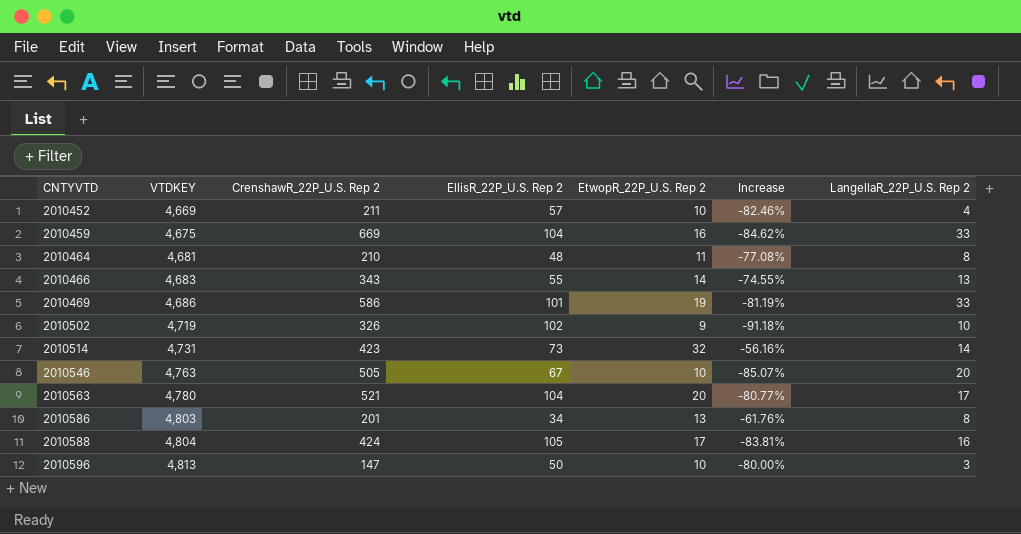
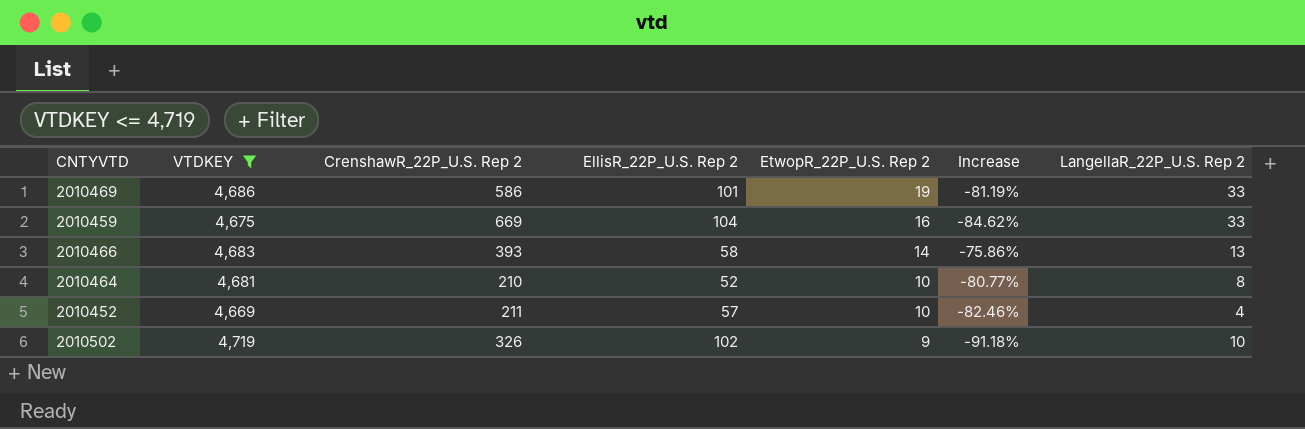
filter: none -> VTDKEY <= 4,719
row order: CNTYVTD ascending -> EtwopR_22P_U.S. Rep 2 descending
2010466 | CrenshawR_22P_U.S. Rep 2: 343 -> 393
2010466 | EllisR_22P_U.S. Rep 2: 55 -> 58
2010466 | Increase: -74.55% -> -75.86%
2010464 | EllisR_22P_U.S. Rep 2: 48 -> 52
2010464 | EtwopR_22P_U.S. Rep 2: 11 -> 10
2010464 | Increase: -77.08% -> -80.77%

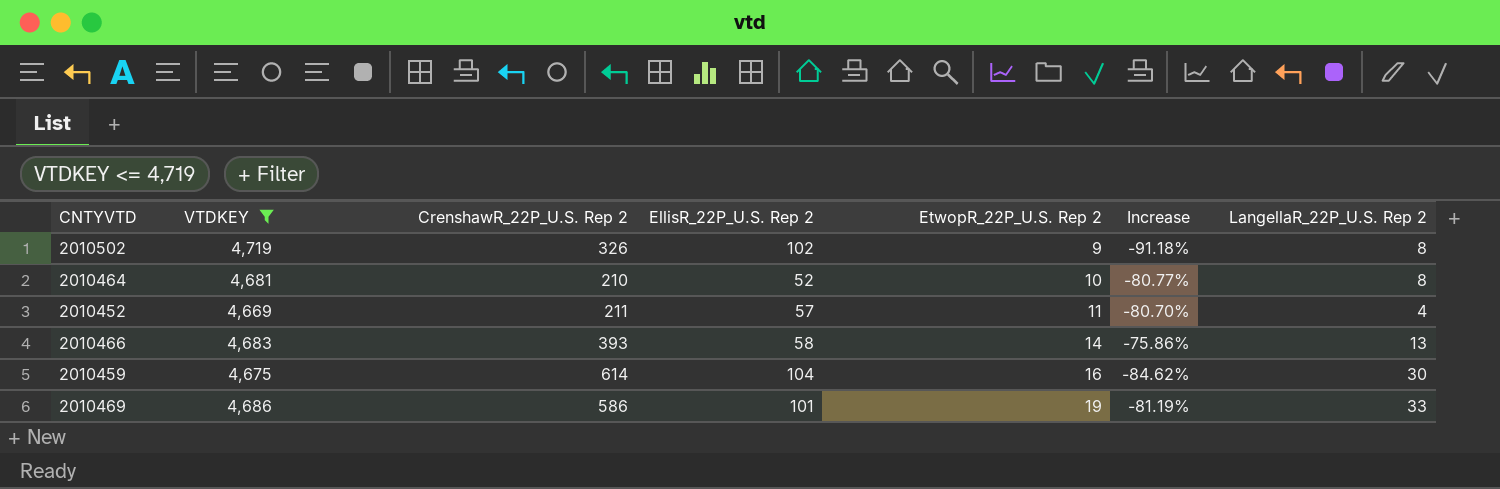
row order: EtwopR_22P_U.S. Rep 2 descending -> EtwopR_22P_U.S. Rep 2 ascending
2010502 | LangellaR_22P_U.S. Rep 2: 10 -> 8
2010452 | EtwopR_22P_U.S. Rep 2: 10 -> 11
2010452 | Increase: -82.46% -> -80.70%
2010459 | CrenshawR_22P_U.S. Rep 2: 669 -> 614
2010459 | LangellaR_22P_U.S. Rep 2: 33 -> 30

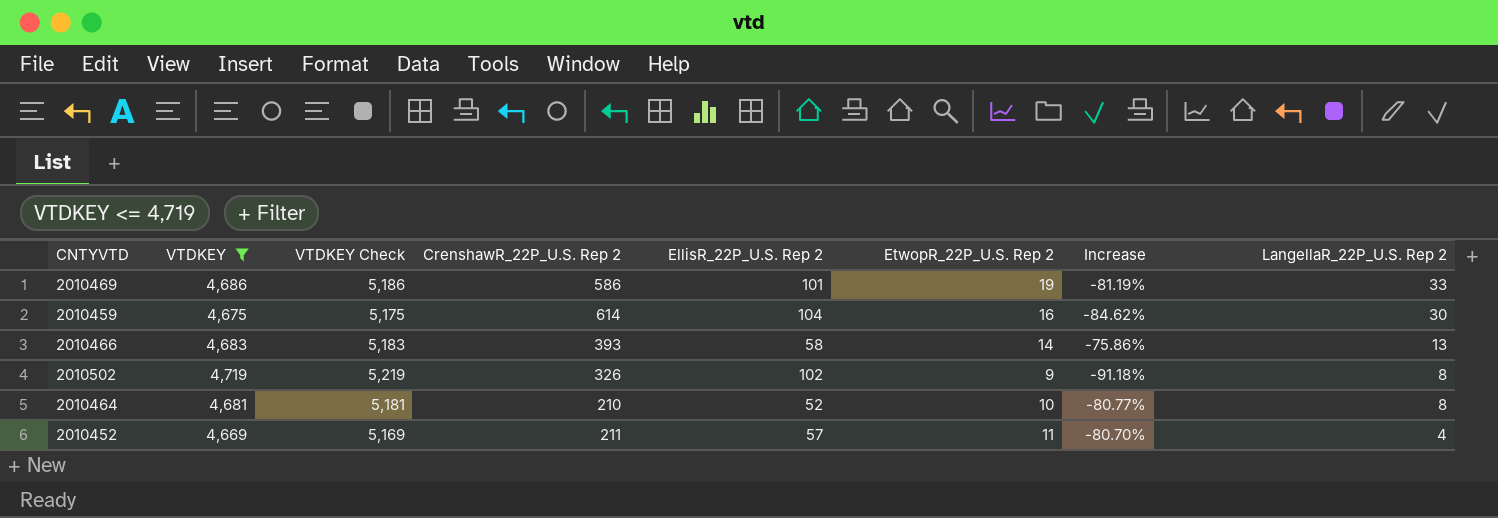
row order: EtwopR_22P_U.S. Rep 2 ascending -> LangellaR_22P_U.S. Rep 2 descending
column VTDKEY Check | formula: none -> [VTDKEY] + 500

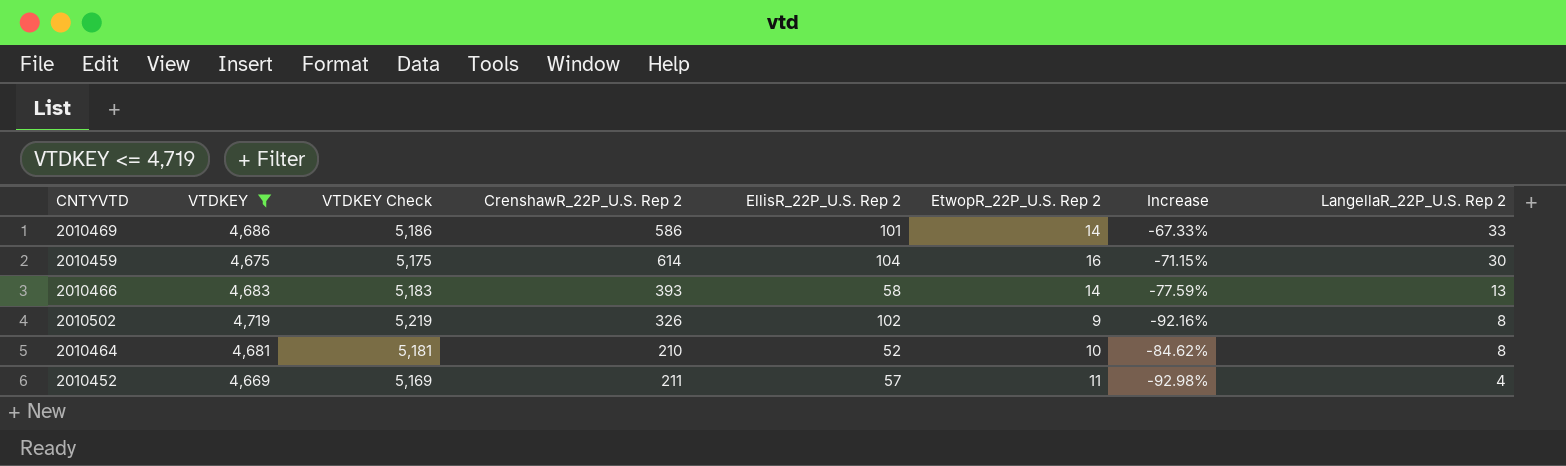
column Increase | formula: ([EtwopR_22P_U.S. Rep 2] - [EllisR_22P_U.S. Rep 2]) / [EllisR_22P_U.S. Rep 2] -> ([LangellaR_22P_U.S. Rep 2] - [EllisR_22P_U.S. Rep 2]) / [EllisR_22P_U.S. Rep 2]
2010469 | EtwopR_22P_U.S. Rep 2: 19 -> 14

